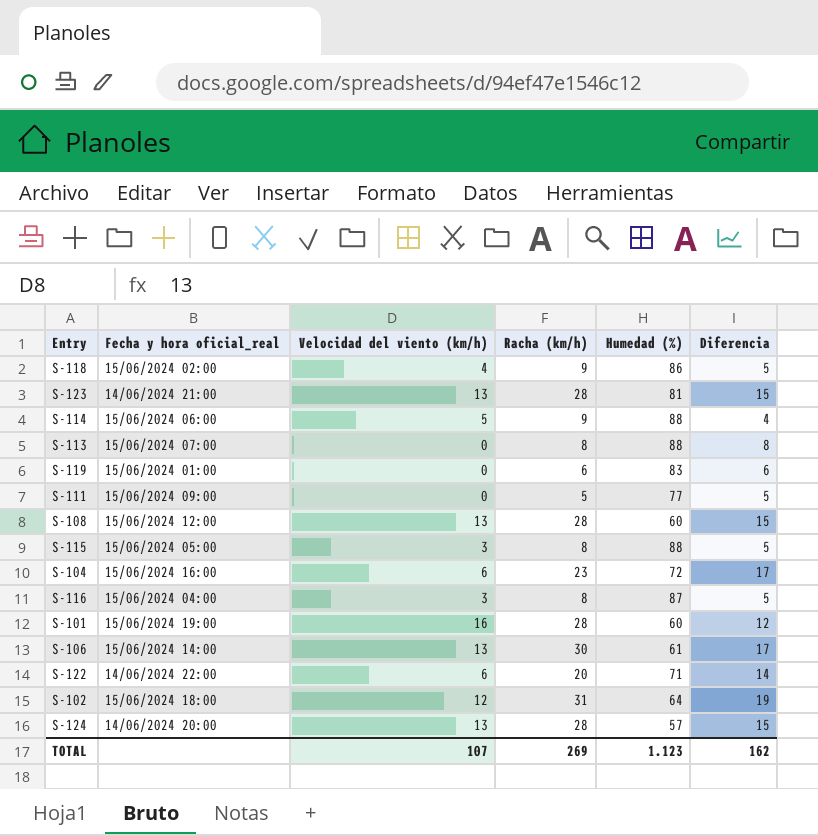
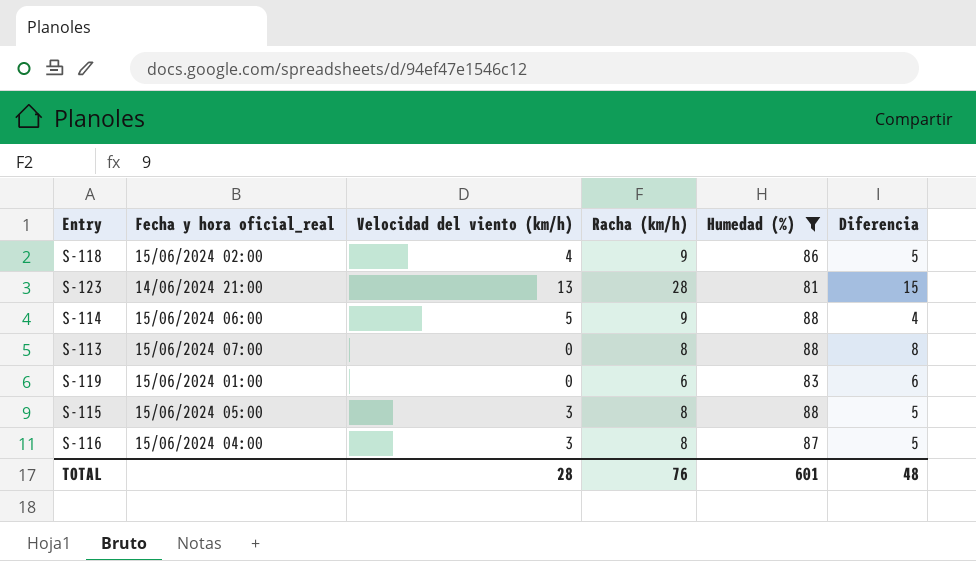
filter: none -> Humedad (%) >= 81
TOTAL | Velocidad del viento (km/h): 107 -> 28
TOTAL | Racha (km/h): 269 -> 76
TOTAL | Humedad (%): 1.123 -> 601
TOTAL | Diferencia: 162 -> 48

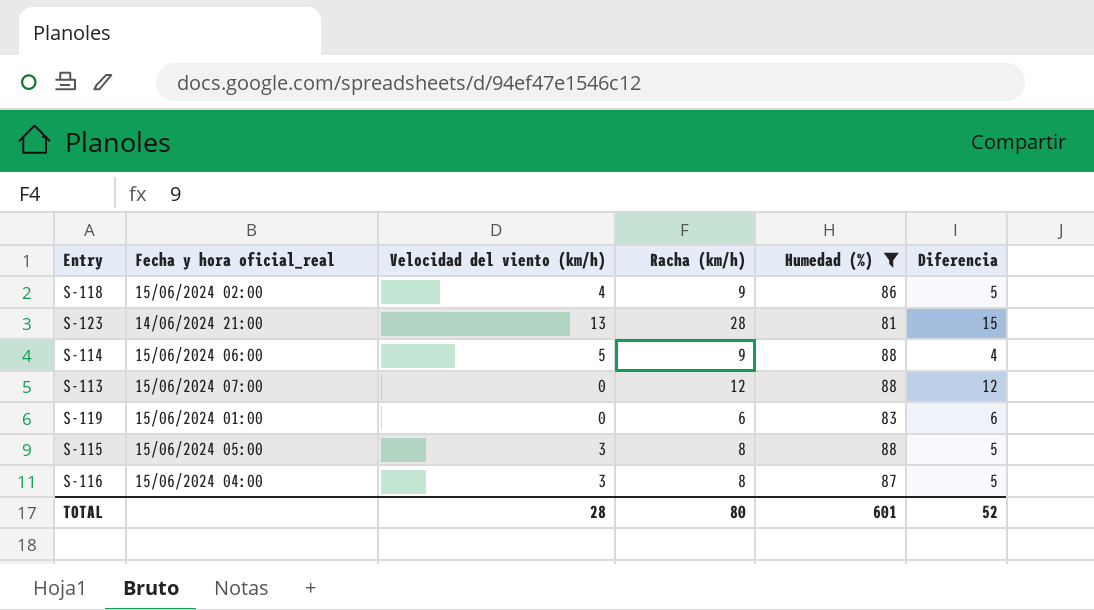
S-113 | Racha (km/h): 8 -> 12
S-113 | Diferencia: 8 -> 12
TOTAL | Racha (km/h): 76 -> 80
TOTAL | Diferencia: 48 -> 52

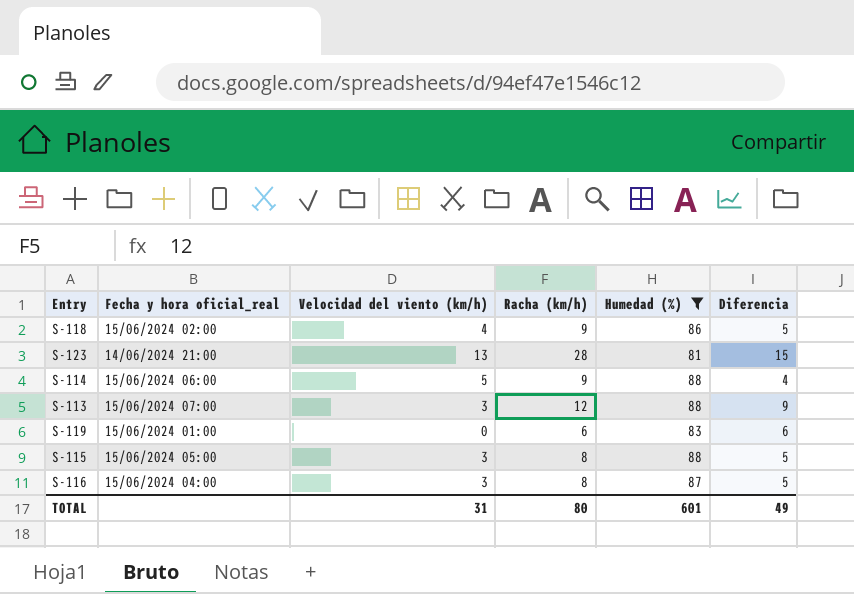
S-113 | Velocidad del viento (km/h): 0 -> 3
S-113 | Diferencia: 12 -> 9
TOTAL | Velocidad del viento (km/h): 28 -> 31
TOTAL | Diferencia: 52 -> 49

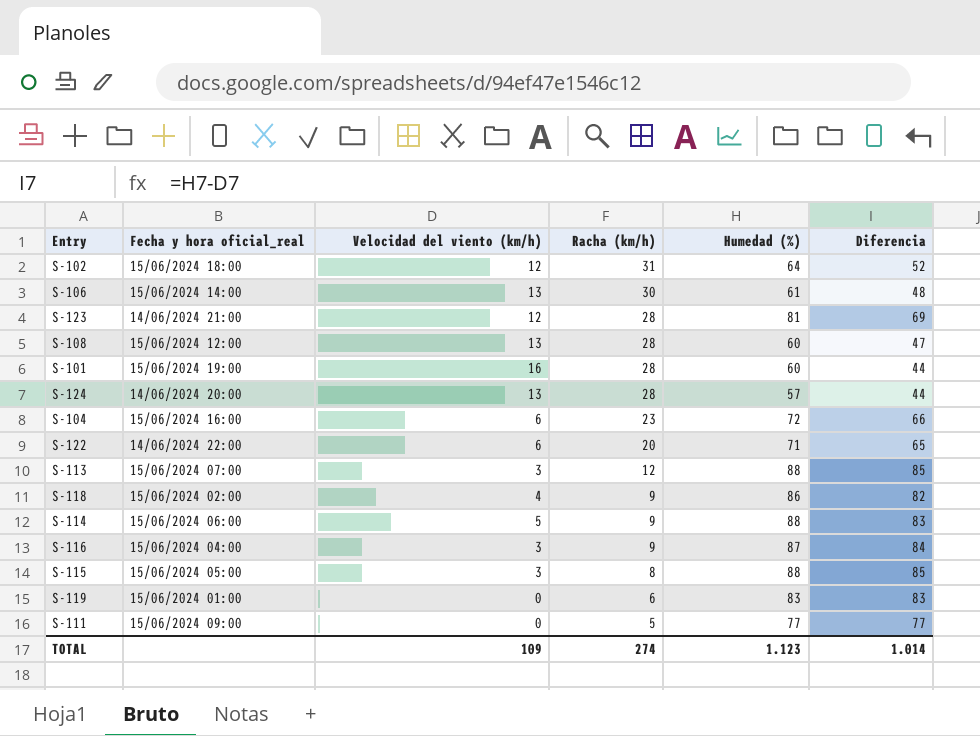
filter: Humedad (%) >= 81 -> none
row order: none -> Racha (km/h) descending
column Diferencia | formula: [Racha (km/h)] - [Velocidad del viento (km/h)] -> [Humedad (%)] - [Velocidad del viento (km/h)]
S-123 | Velocidad del viento (km/h): 13 -> 12
S-116 | Racha (km/h): 8 -> 9
TOTAL | Velocidad del viento (km/h): 31 -> 109
TOTAL | Racha (km/h): 80 -> 274
TOTAL | Humedad (%): 601 -> 1.123
TOTAL | Diferencia: 49 -> 1.014

